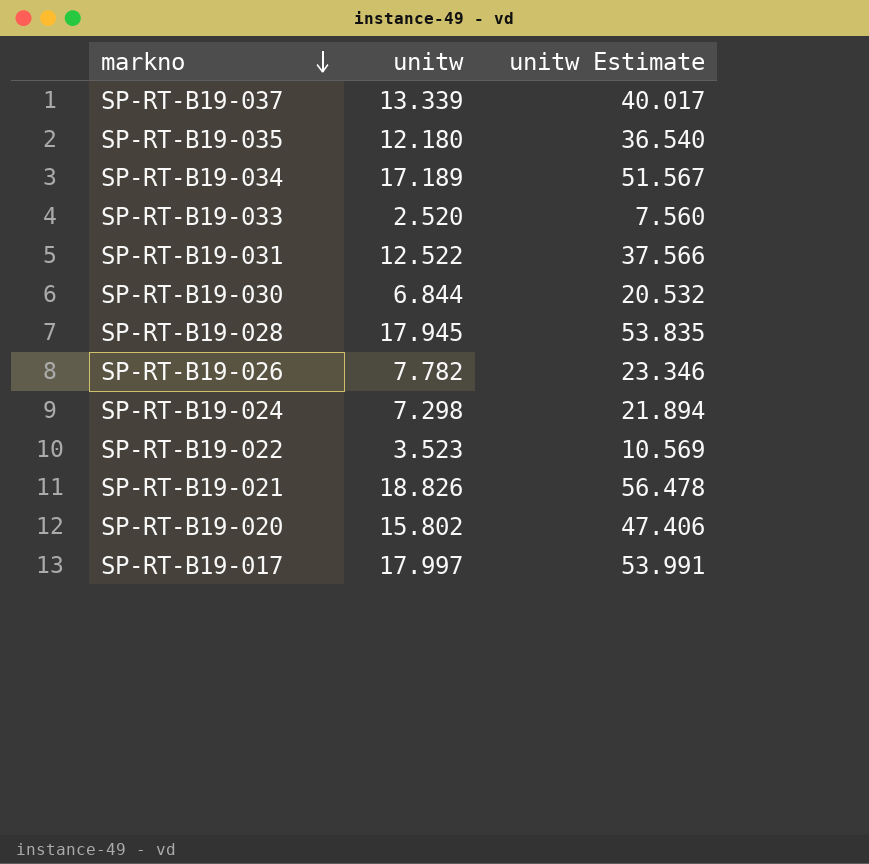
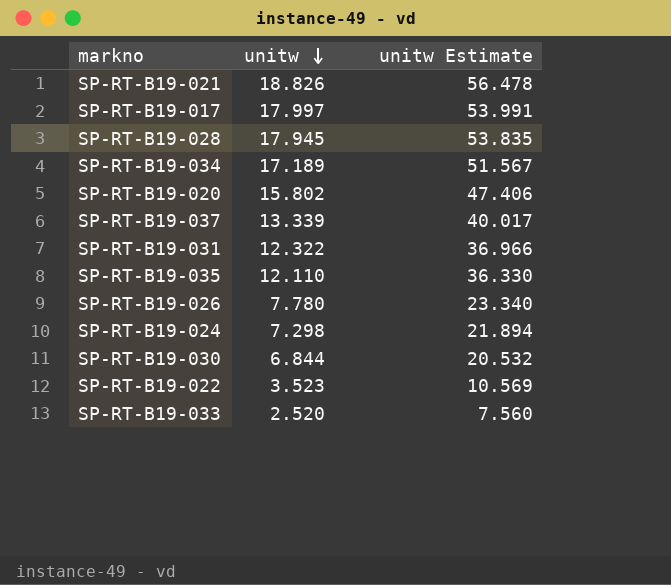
row order: markno descending -> unitw descending
SP-RT-B19-031 | unitw: 12.522 -> 12.322
SP-RT-B19-031 | unitw Estimate: 37.566 -> 36.966
SP-RT-B19-035 | unitw: 12.180 -> 12.110
SP-RT-B19-035 | unitw Estimate: 36.540 -> 36.330
SP-RT-B19-026 | unitw: 7.782 -> 7.780
SP-RT-B19-026 | unitw Estimate: 23.346 -> 23.340

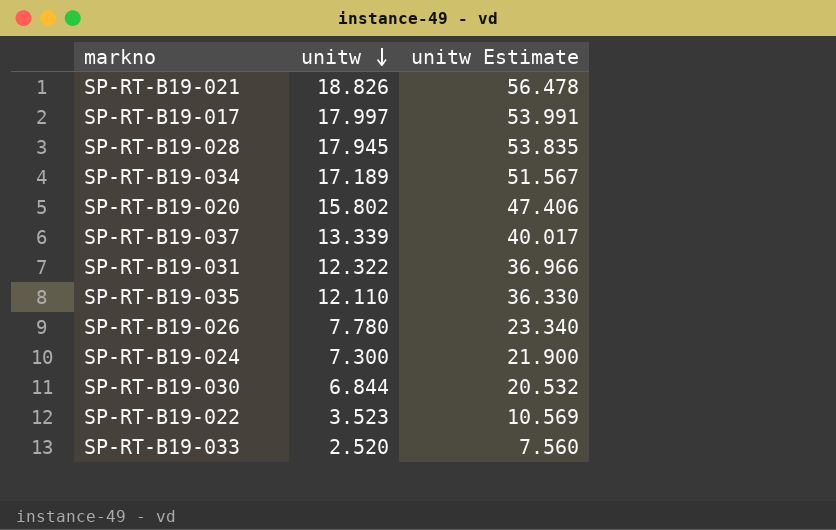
SP-RT-B19-024 | unitw: 7.298 -> 7.300
SP-RT-B19-024 | unitw Estimate: 21.894 -> 21.900

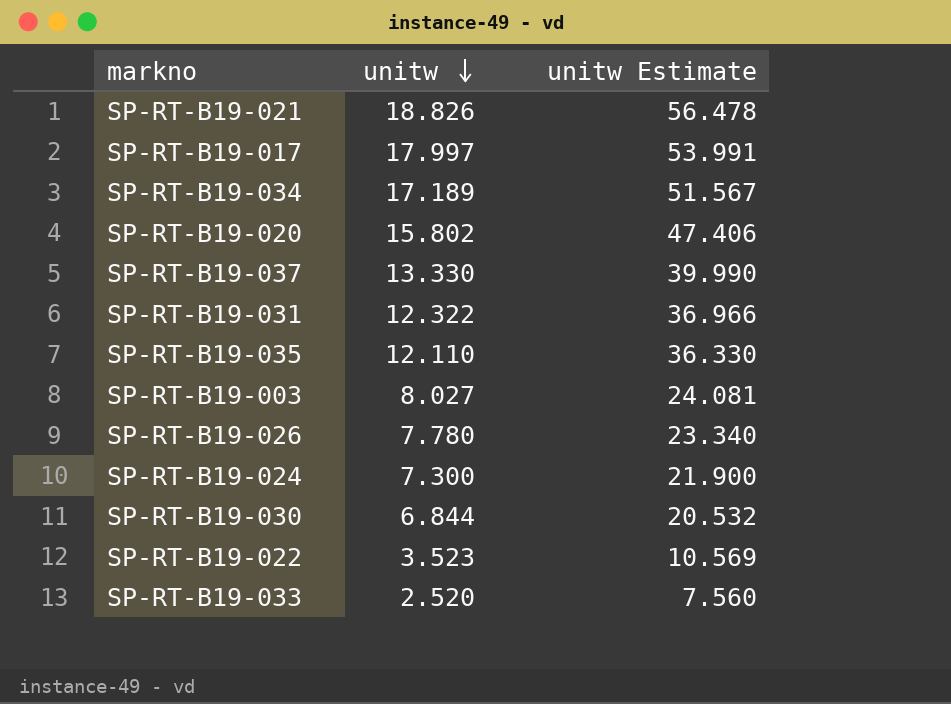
row SP-RT-B19-028: 17.945 | 53.835 -> none
SP-RT-B19-037 | unitw: 13.339 -> 13.330
SP-RT-B19-037 | unitw Estimate: 40.017 -> 39.990
row SP-RT-B19-003: none -> 8.027 | 24.081

